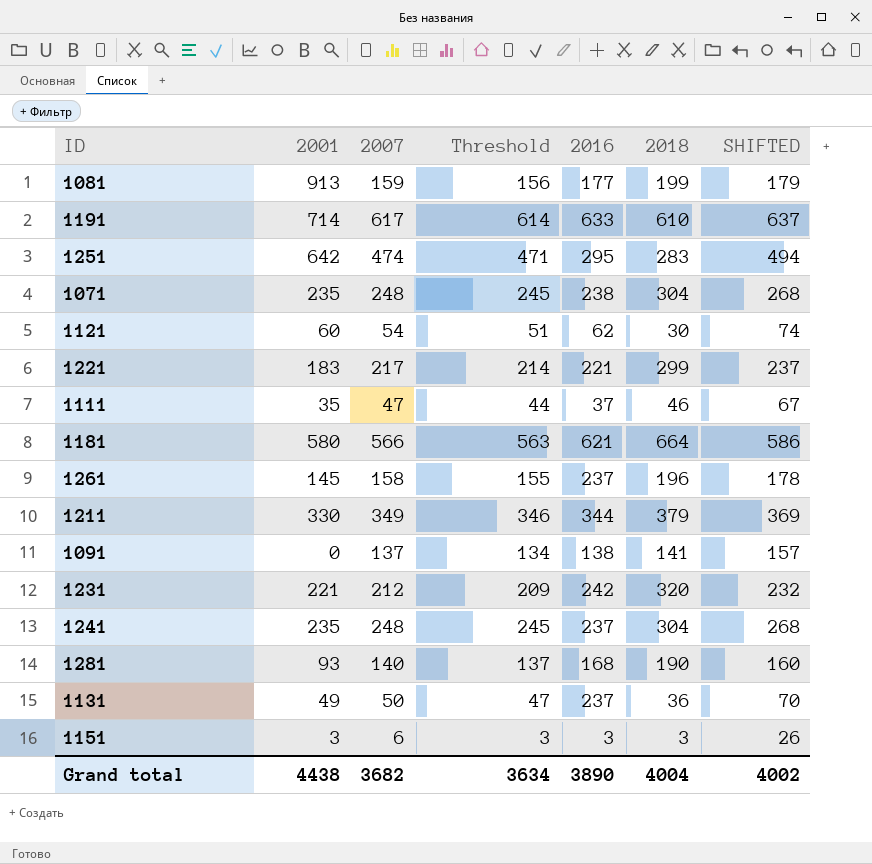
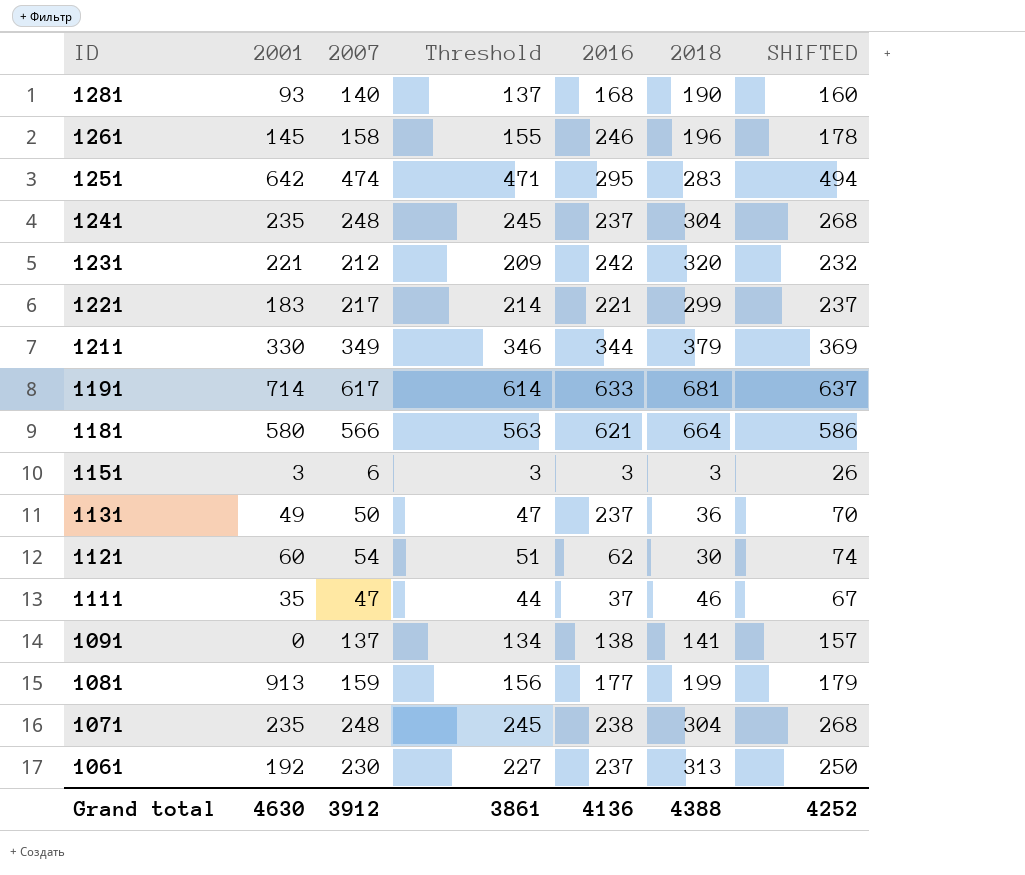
row order: none -> ID descending
1261 | 2016: 237 -> 246
1191 | 2018: 610 -> 681
row 1061: none -> 192 | 230 | 227 | 237 | 313 | 250
Grand total | 2001: 4438 -> 4630
Grand total | 2007: 3682 -> 3912
Grand total | Threshold: 3634 -> 3861
Grand total | 2016: 3890 -> 4136
Grand total | 2018: 4004 -> 4388
Grand total | SHIFTED: 4002 -> 4252

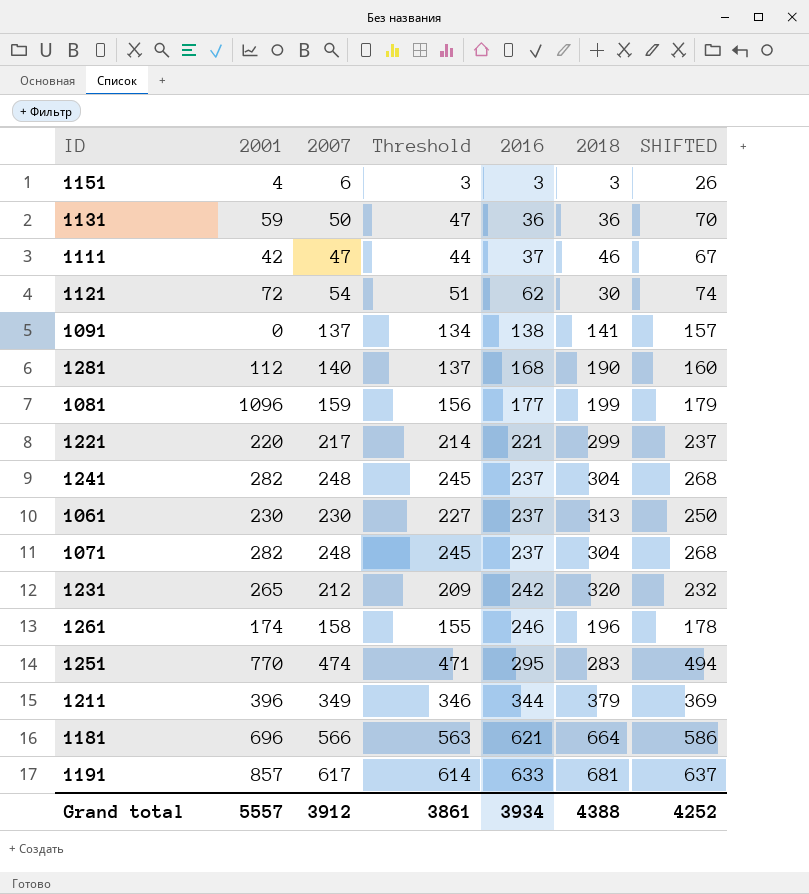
row order: ID descending -> 2016 ascending
1151 | 2001: 3 -> 4
1131 | 2001: 49 -> 59
1131 | 2016: 237 -> 36
1111 | 2001: 35 -> 42
1121 | 2001: 60 -> 72
1281 | 2001: 93 -> 112
1081 | 2001: 913 -> 1096
1221 | 2001: 183 -> 220
1241 | 2001: 235 -> 282
1061 | 2001: 192 -> 230
1071 | 2001: 235 -> 282
1071 | 2016: 238 -> 237
1231 | 2001: 221 -> 265
1261 | 2001: 145 -> 174
1251 | 2001: 642 -> 770
1211 | 2001: 330 -> 396
1181 | 2001: 580 -> 696
1191 | 2001: 714 -> 857
Grand total | 2001: 4630 -> 5557
Grand total | 2016: 4136 -> 3934

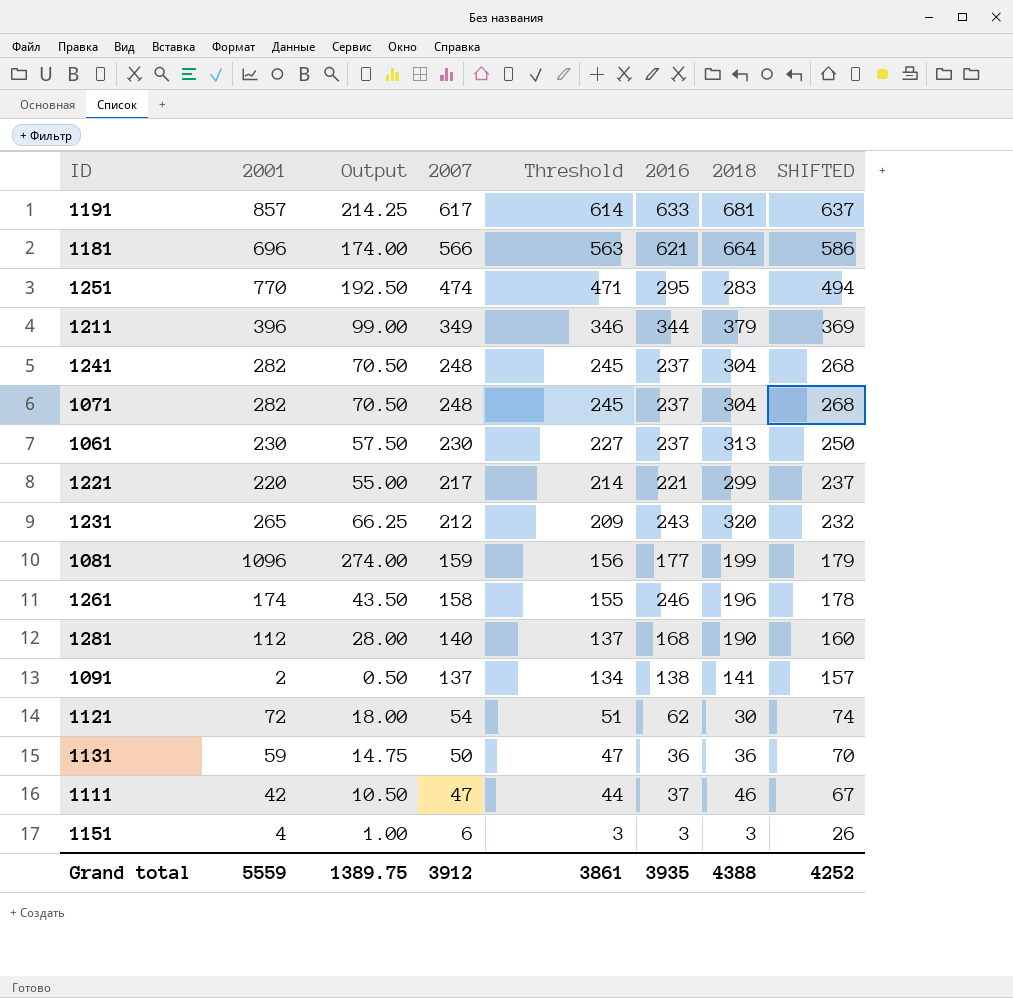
row order: 2016 ascending -> 2007 descending
column Output | formula: none -> [2001] * 0.25
1231 | 2016: 242 -> 243
1091 | 2001: 0 -> 2
Grand total | 2001: 5557 -> 5559
Grand total | 2016: 3934 -> 3935

